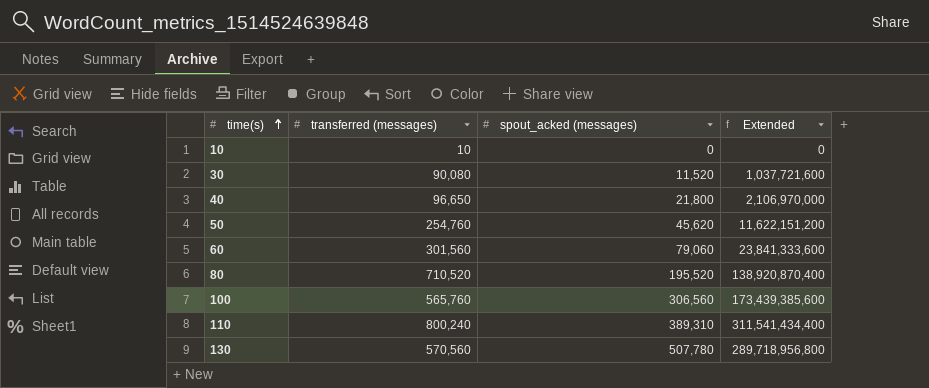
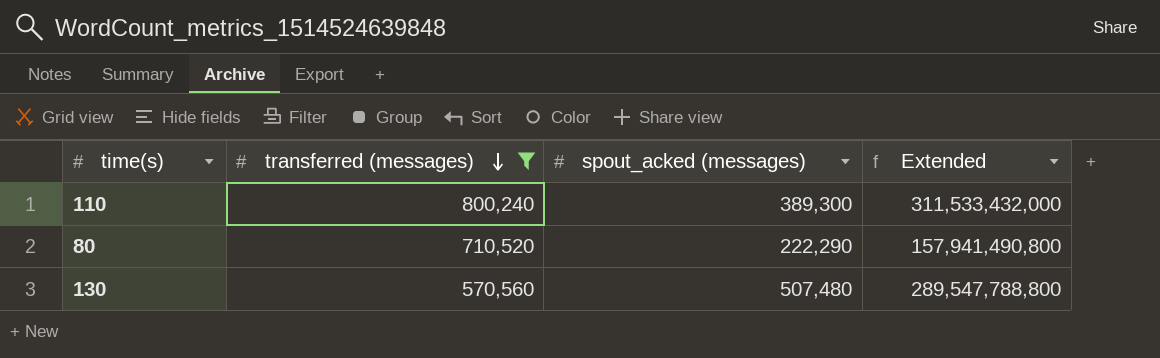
filter: none -> transferred (messages) >= 570,560
row order: time(s) ascending -> transferred (messages) descending
110 | spout_acked (messages): 389,310 -> 389,300
110 | Extended: 311,541,434,400 -> 311,533,432,000
80 | spout_acked (messages): 195,520 -> 222,290
80 | Extended: 138,920,870,400 -> 157,941,490,800
130 | spout_acked (messages): 507,780 -> 507,480
130 | Extended: 289,718,956,800 -> 289,547,788,800

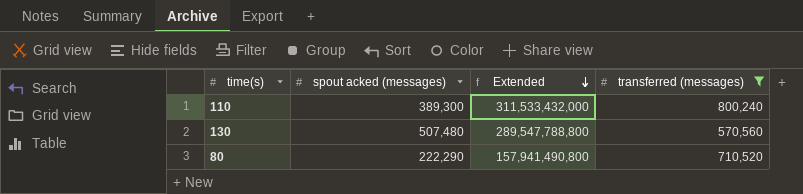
row order: transferred (messages) descending -> Extended descending
column name: spout_acked (messages) -> spout acked (messages)
column transferred (messages) | position: 2 -> 4

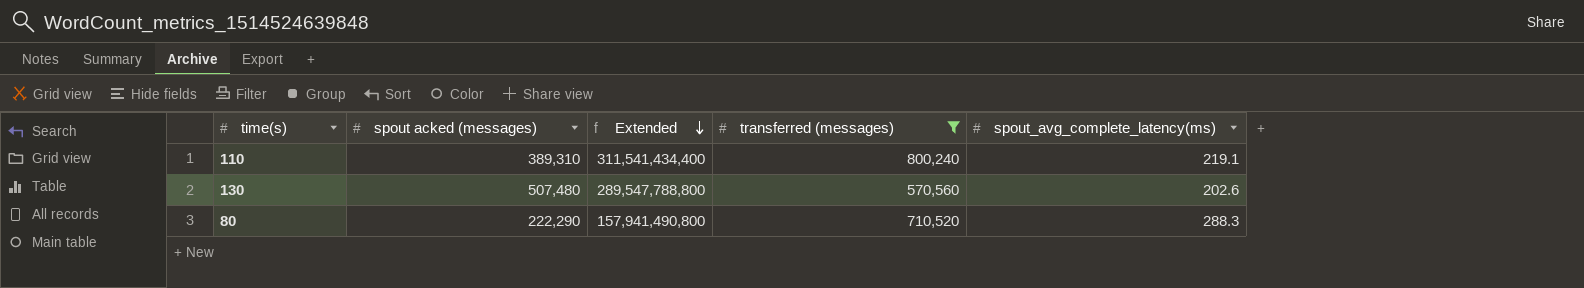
column spout_avg_complete_latency(ms) | position: none -> 5
110 | spout acked (messages): 389,300 -> 389,310
110 | Extended: 311,533,432,000 -> 311,541,434,400

